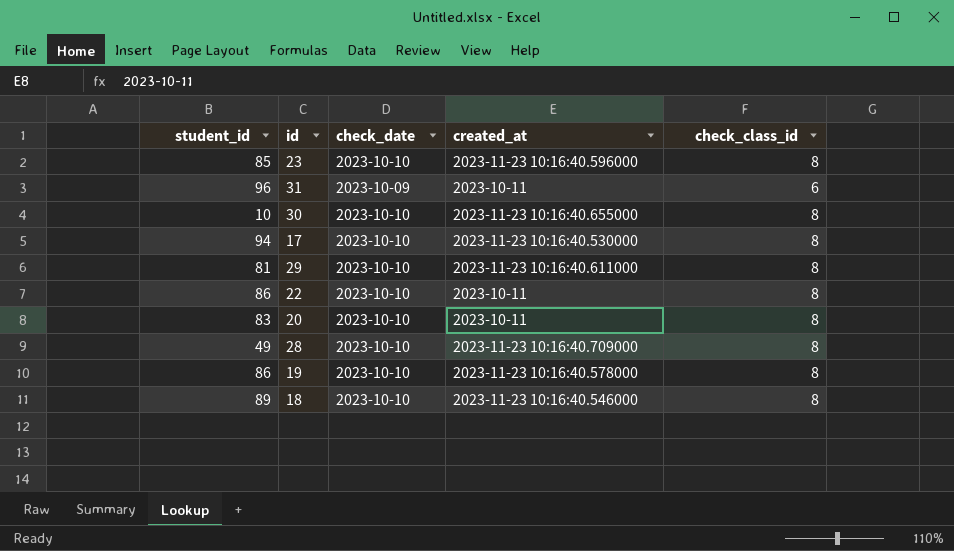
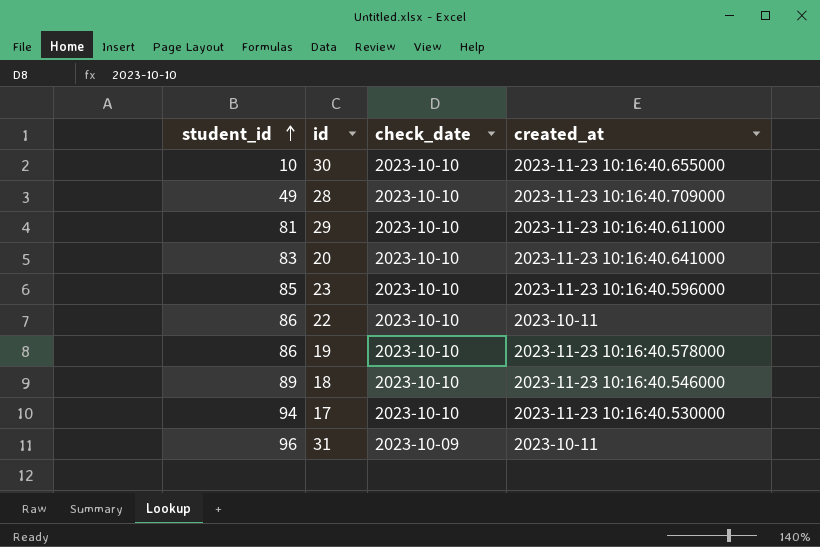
row order: none -> student_id ascending
column check_class_id | position: 5 -> none
20 | created_at: 2023-10-11 -> 2023-11-23 10:16:40.641000

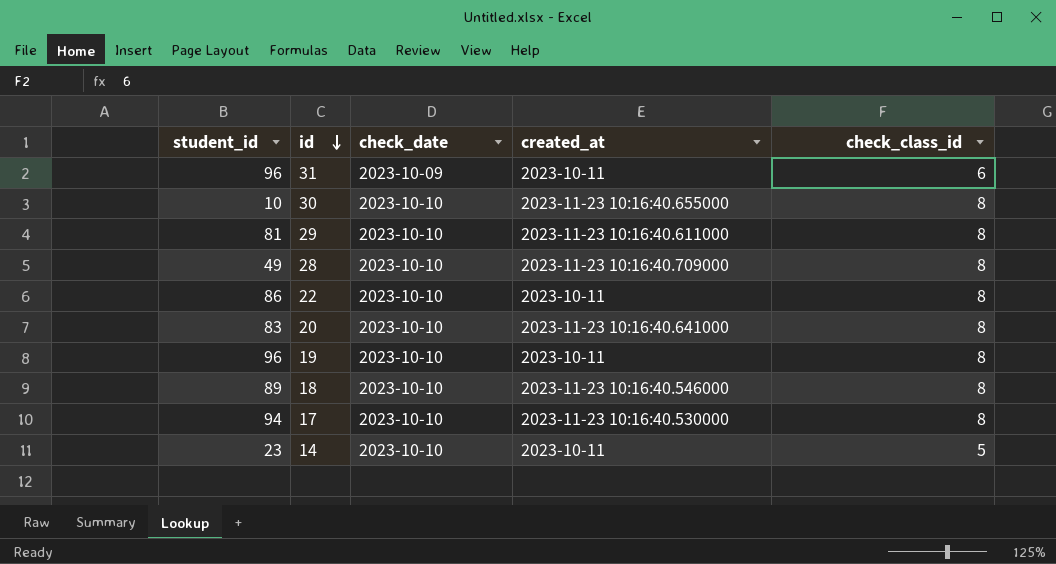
row order: student_id ascending -> id descending
column check_class_id | position: none -> 5
row 23: 85 | 2023-10-10 | 2023-11-23 10:16:40.596000 -> none
19 | student_id: 86 -> 96
19 | created_at: 2023-11-23 10:16:40.578000 -> 2023-10-11
row 14: none -> 23 | 2023-10-10 | 2023-10-11 | 5

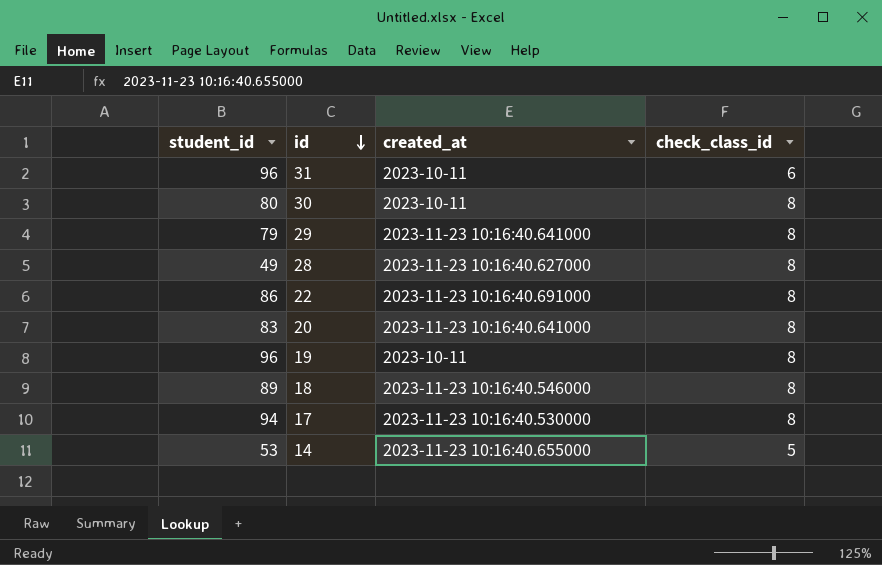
column check_date | position: 3 -> none
30 | student_id: 10 -> 80
30 | created_at: 2023-11-23 10:16:40.655000 -> 2023-10-11
29 | student_id: 81 -> 79
29 | created_at: 2023-11-23 10:16:40.611000 -> 2023-11-23 10:16:40.641000
28 | created_at: 2023-11-23 10:16:40.709000 -> 2023-11-23 10:16:40.627000
22 | created_at: 2023-10-11 -> 2023-11-23 10:16:40.691000
14 | student_id: 23 -> 53
14 | created_at: 2023-10-11 -> 2023-11-23 10:16:40.655000

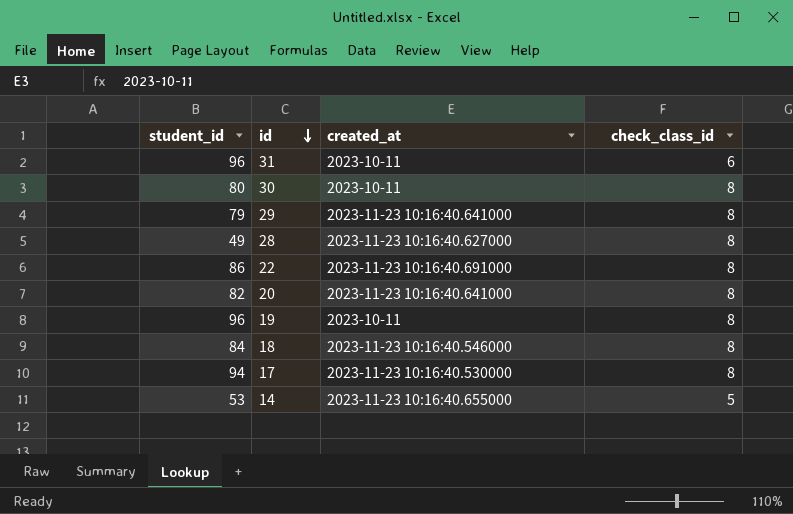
20 | student_id: 83 -> 82
18 | student_id: 89 -> 84

